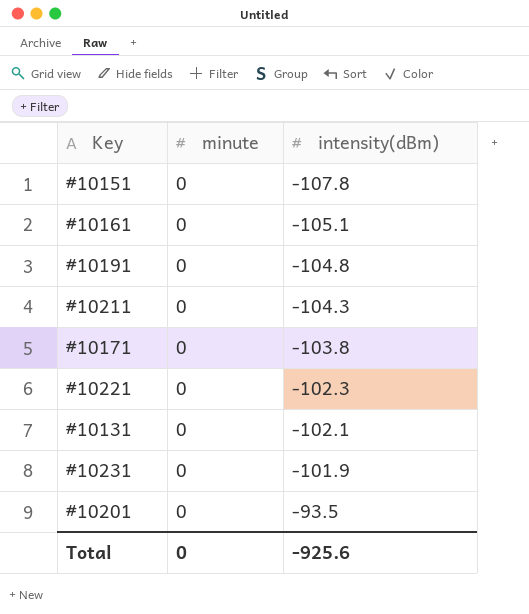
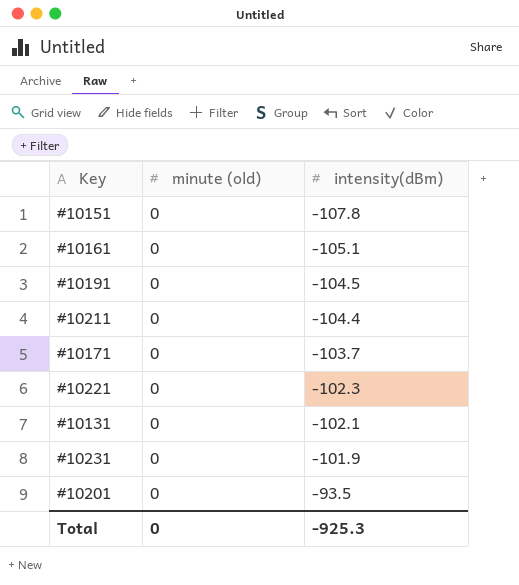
column name: minute -> minute (old)
#10191 | intensity(dBm): -104.8 -> -104.5
#10211 | intensity(dBm): -104.3 -> -104.4
#10171 | intensity(dBm): -103.8 -> -103.7
Total | intensity(dBm): -925.6 -> -925.3

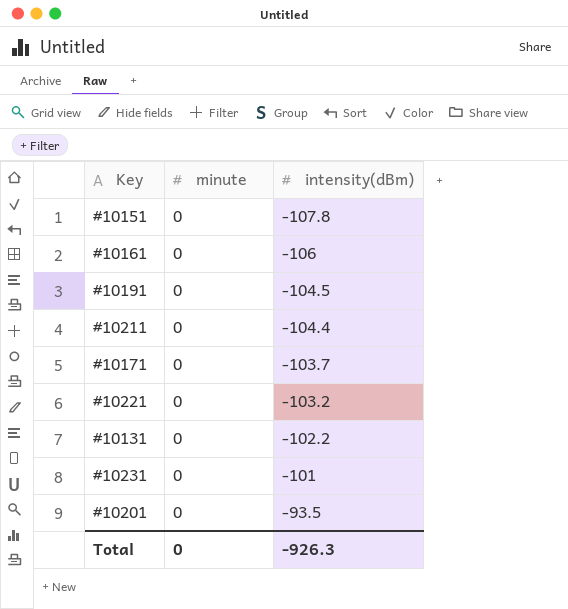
column name: minute (old) -> minute
#10161 | intensity(dBm): -105.1 -> -106
#10221 | intensity(dBm): -102.3 -> -103.2
#10131 | intensity(dBm): -102.1 -> -102.2
#10231 | intensity(dBm): -101.9 -> -101
Total | intensity(dBm): -925.3 -> -926.3

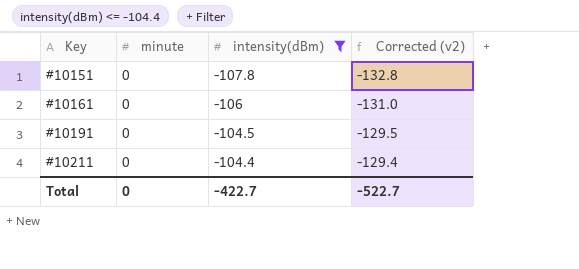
filter: none -> intensity(dBm) <= -104.4
column Corrected (v2) | formula: none -> [intensity(dBm)] - 25
Total | intensity(dBm): -926.3 -> -422.7

